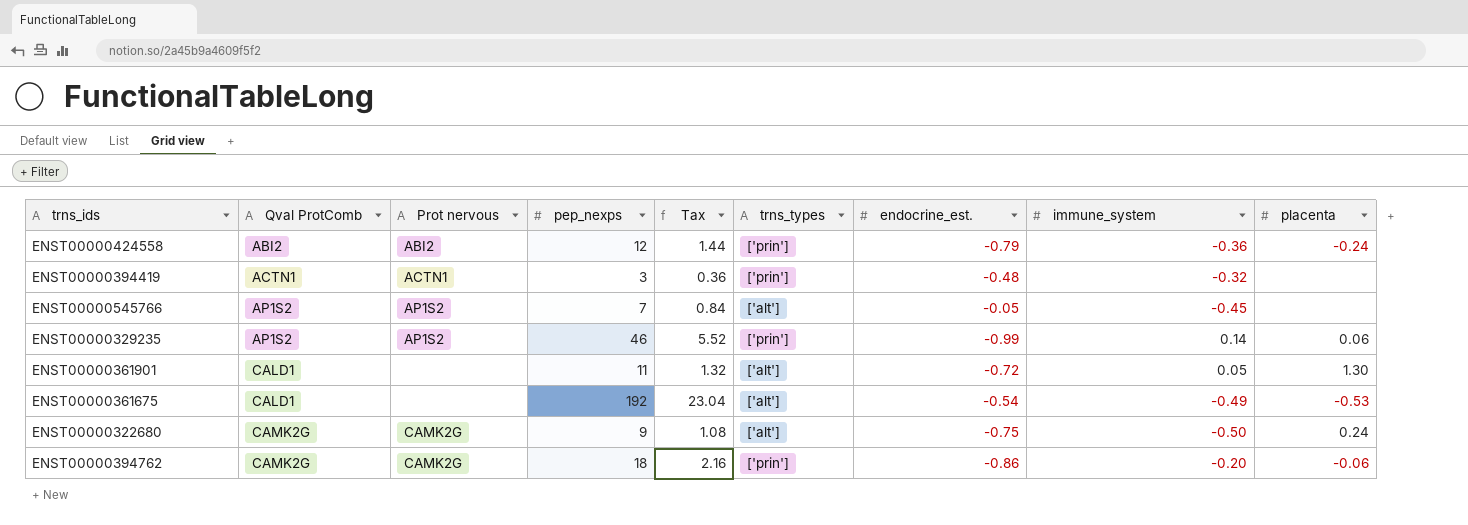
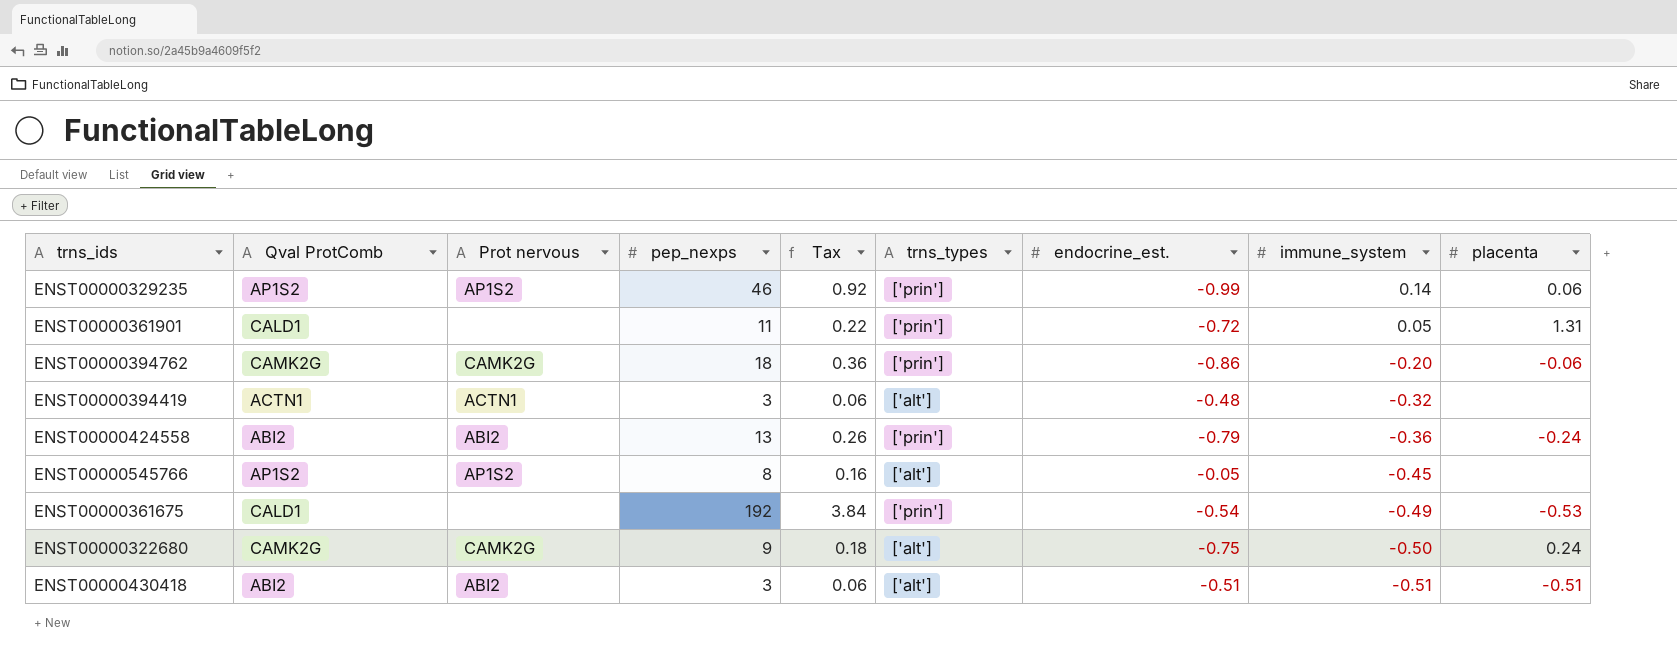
row order: Qval ProtComb ascending -> immune_system descending
column Tax | formula: [pep_nexps] * 0.12 -> [pep_nexps] * 0.02
ENST00000361901 | trns_types: ['alt'] -> ['prin']
ENST00000361901 | placenta: 1.30 -> 1.31
ENST00000394419 | trns_types: ['prin'] -> ['alt']
ENST00000424558 | pep_nexps: 12 -> 13
ENST00000545766 | pep_nexps: 7 -> 8
ENST00000361675 | trns_types: ['alt'] -> ['prin']
row ENST00000430418: none -> ABI2 | ABI2 | 3 | 0.06 | ['alt'] | -0.51 | -0.51 | -0.51

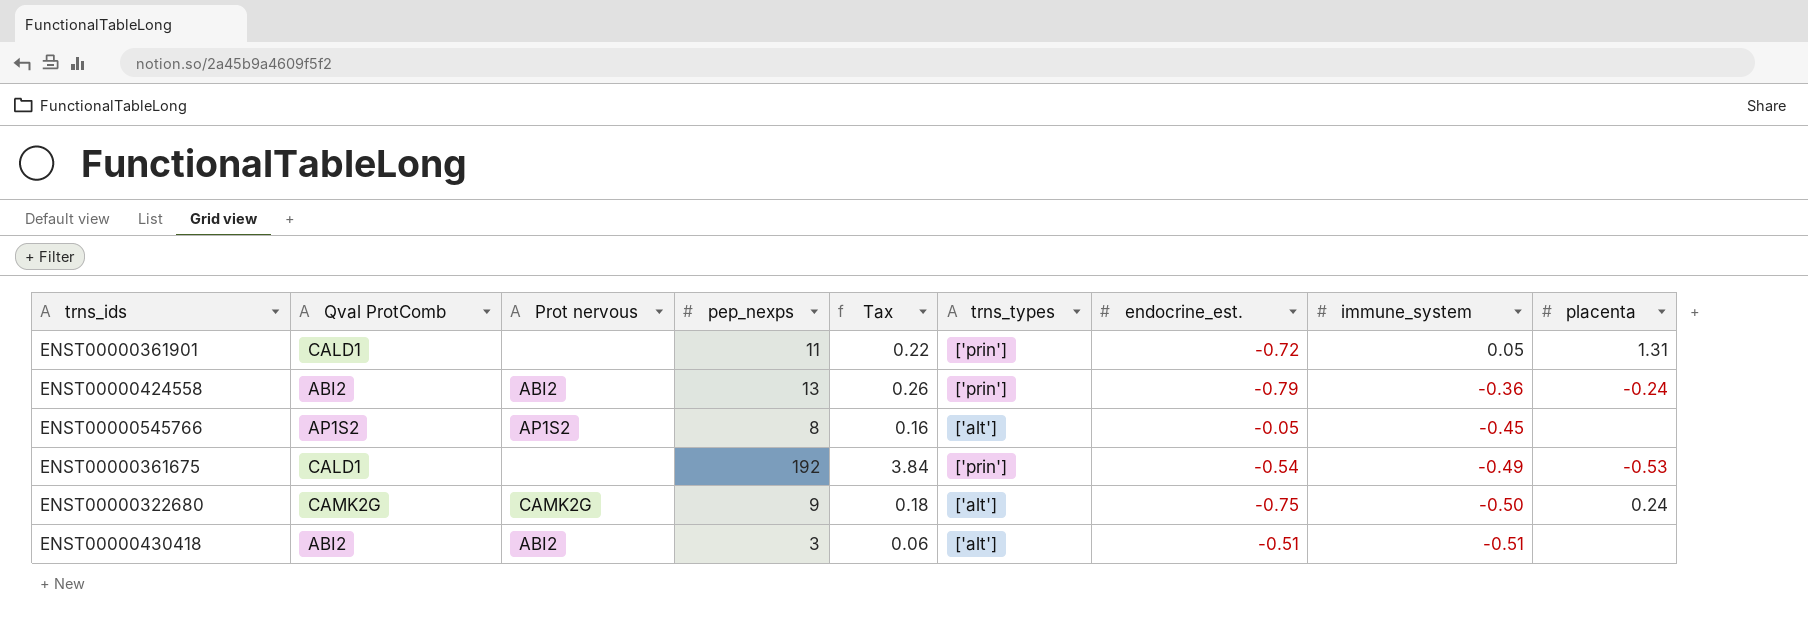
row ENST00000329235: AP1S2 | AP1S2 | 46 | 0.92 | ['prin'] | -0.99 | 0.14 | 0.06 -> none
row ENST00000394762: CAMK2G | CAMK2G | 18 | 0.36 | ['prin'] | -0.86 | -0.20 | -0.06 -> none
row ENST00000394419: ACTN1 | ACTN1 | 3 | 0.06 | ['alt'] | -0.48 | -0.32 | none -> none
ENST00000430418 | placenta: -0.51 -> none

